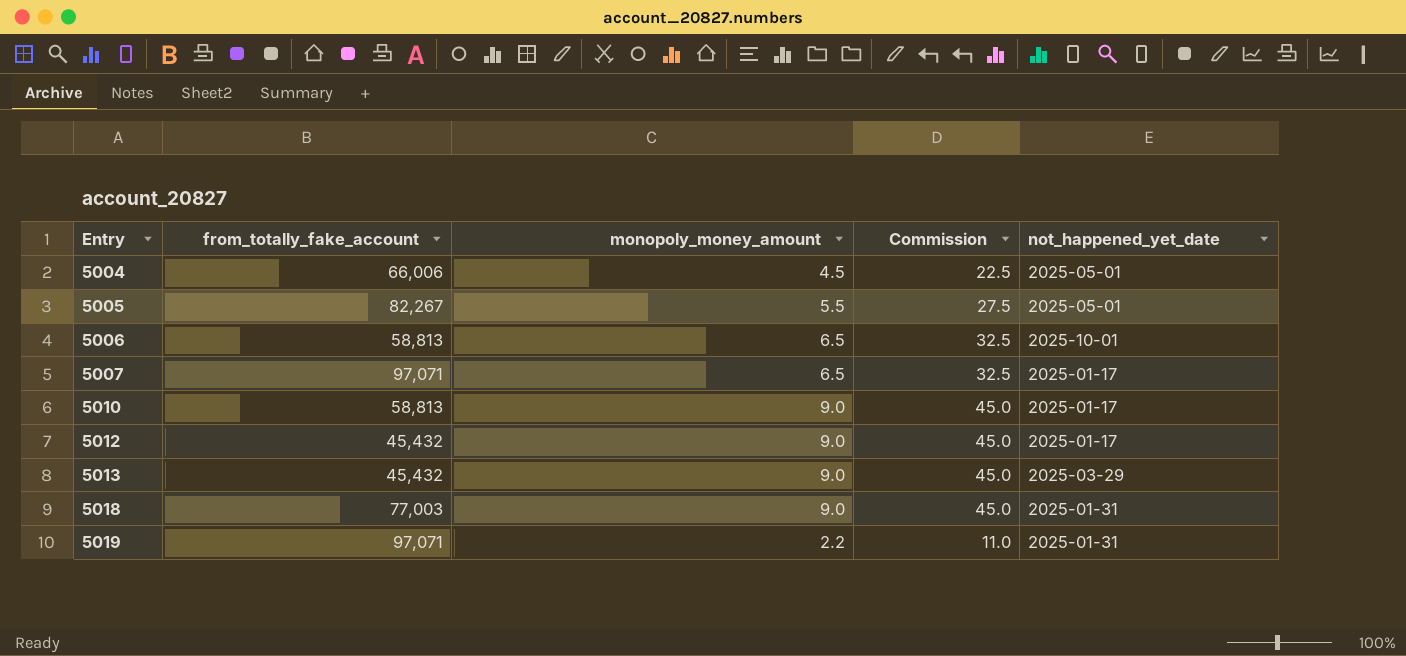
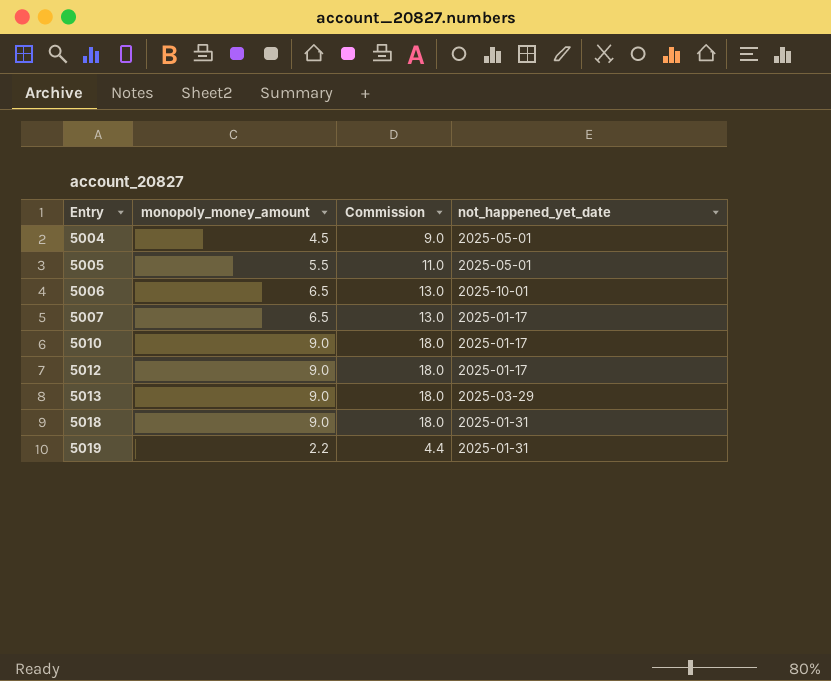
column from_totally_fake_account | position: 2 -> none
column Commission | formula: [monopoly_money_amount] * 5 -> [monopoly_money_amount] * 2

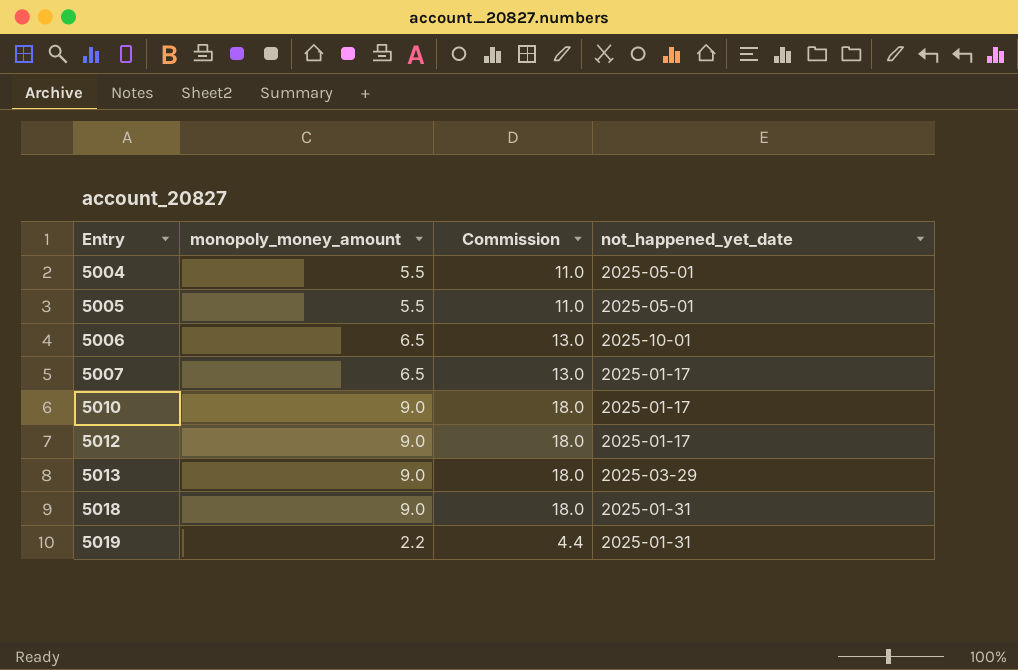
5004 | monopoly_money_amount: 4.5 -> 5.5
5004 | Commission: 9.0 -> 11.0

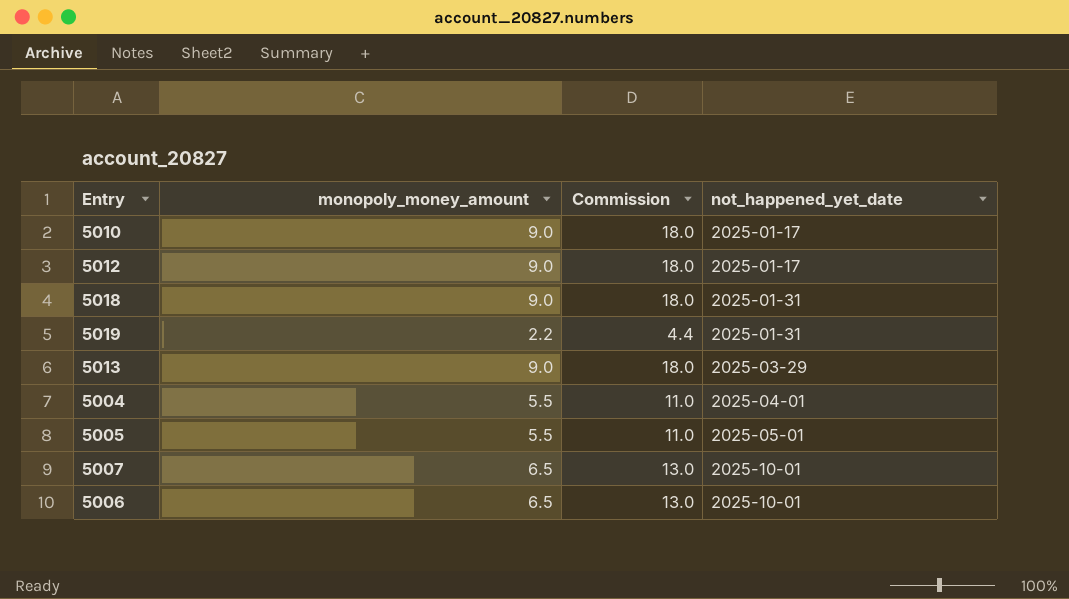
row order: Entry ascending -> not_happened_yet_date ascending
5004 | not_happened_yet_date: 2025-05-01 -> 2025-04-01
5007 | not_happened_yet_date: 2025-01-17 -> 2025-10-01

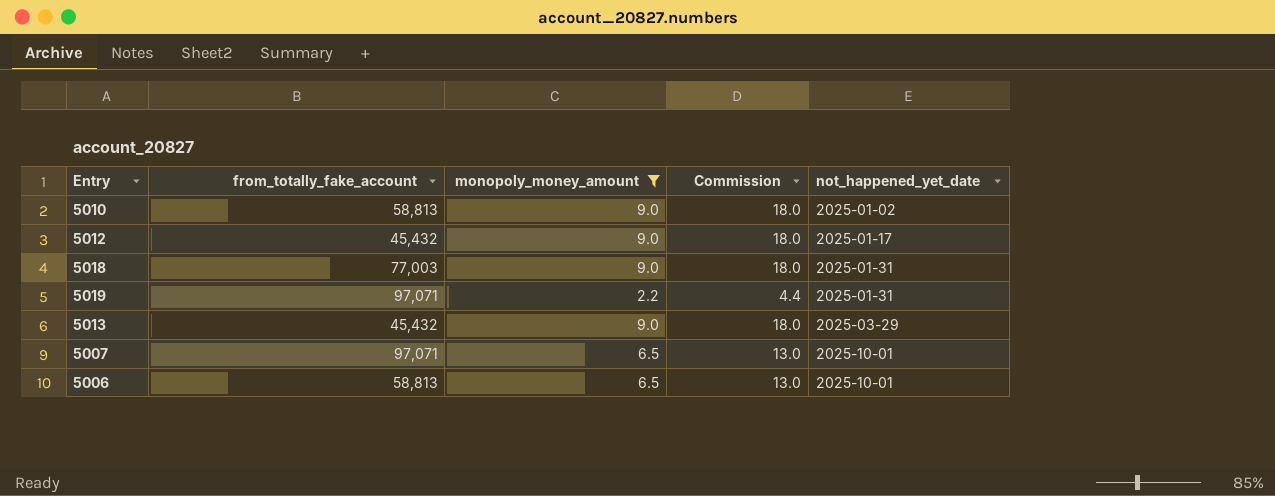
filter: none -> monopoly_money_amount != 5.5
column from_totally_fake_account | position: none -> 2
5010 | not_happened_yet_date: 2025-01-17 -> 2025-01-02

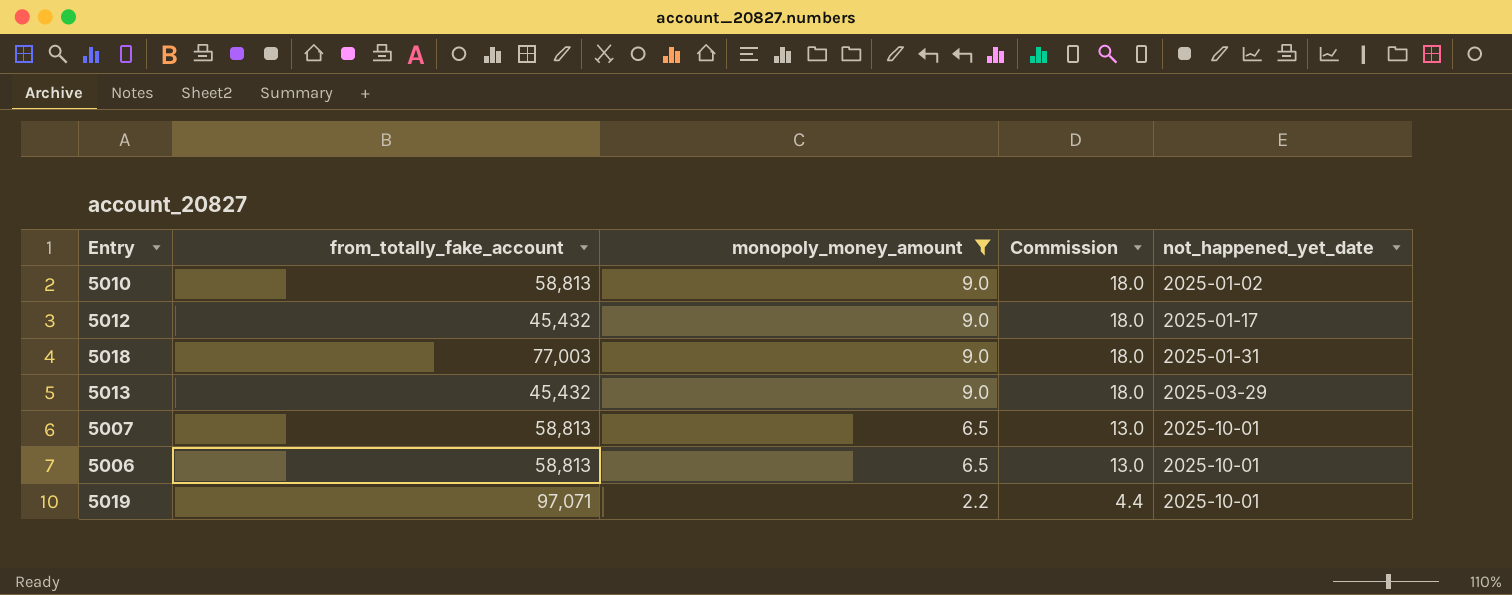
row order: not_happened_yet_date ascending -> monopoly_money_amount descending
5007 | from_totally_fake_account: 97,071 -> 58,813
5019 | not_happened_yet_date: 2025-01-31 -> 2025-10-01

